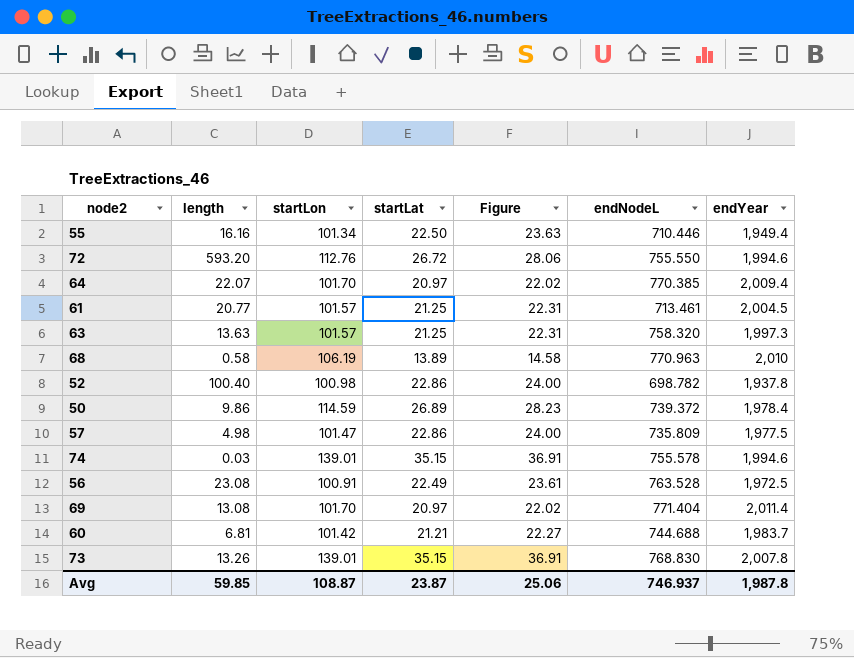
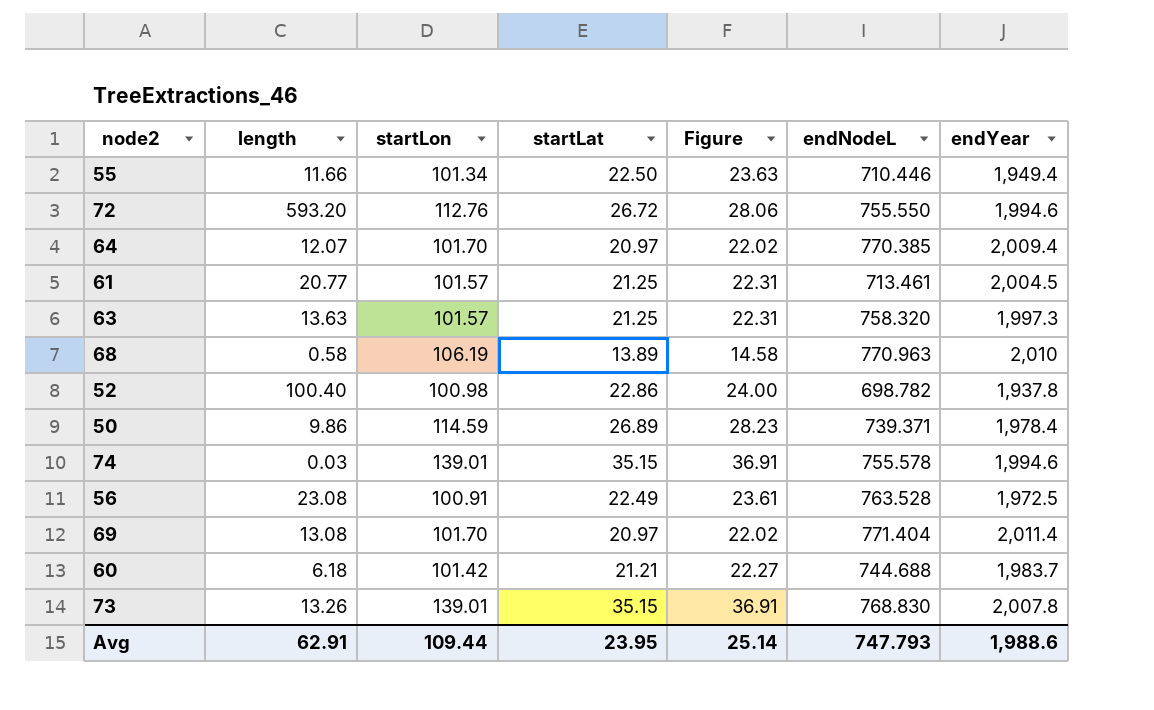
row 57: 4.98 | 101.47 | 22.86 | 24.00 | 735.809 | 1,977.5 -> none
55 | length: 16.16 -> 11.66
64 | length: 22.07 -> 12.07
50 | endNodeL: 739.372 -> 739.371
60 | length: 6.81 -> 6.18
Avg | length: 59.85 -> 62.91
Avg | startLon: 108.87 -> 109.44
Avg | startLat: 23.87 -> 23.95
Avg | Figure: 25.06 -> 25.14
Avg | endNodeL: 746.937 -> 747.793
Avg | endYear: 1,987.8 -> 1,988.6

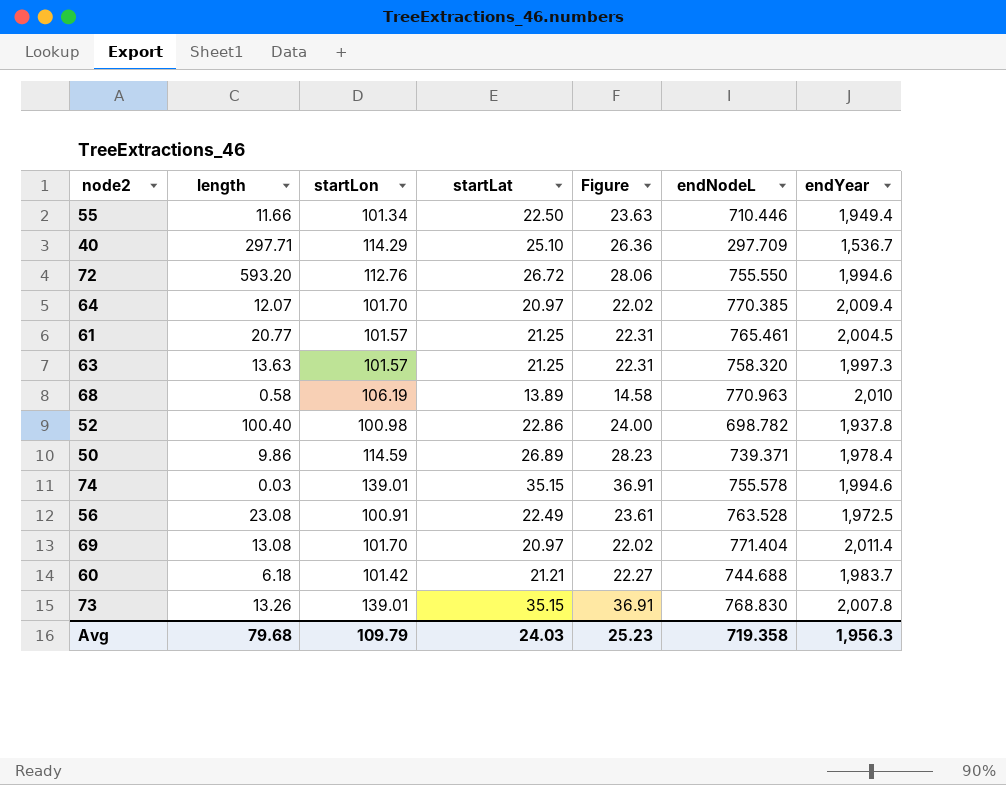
row 40: none -> 297.71 | 114.29 | 25.10 | 26.36 | 297.709 | 1,536.7
61 | endNodeL: 713.461 -> 765.461
Avg | length: 62.91 -> 79.68
Avg | startLon: 109.44 -> 109.79
Avg | startLat: 23.95 -> 24.03
Avg | Figure: 25.14 -> 25.23
Avg | endNodeL: 747.793 -> 719.358
Avg | endYear: 1,988.6 -> 1,956.3

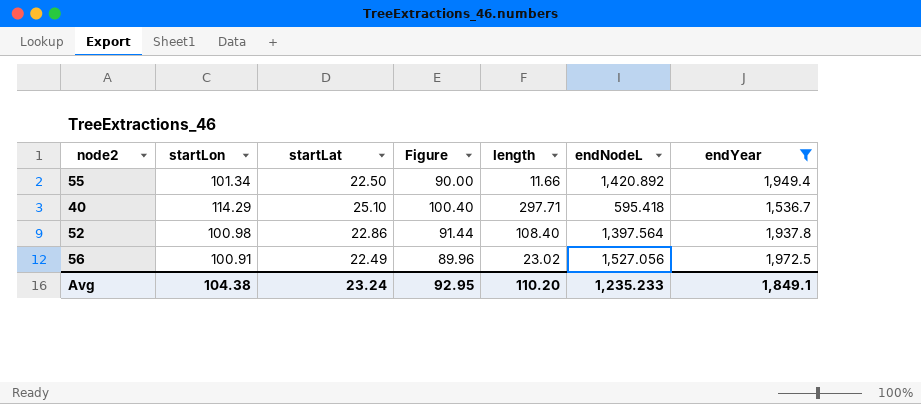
filter: none -> endYear <= 1,972.5
column Figure | formula: [startLat] * 1.05 -> [startLat] * 4
column length | position: 2 -> 5
55 | endNodeL: 710.446 -> 1,420.892
40 | endNodeL: 297.709 -> 595.418
52 | length: 100.40 -> 108.40
52 | endNodeL: 698.782 -> 1,397.564
56 | length: 23.08 -> 23.02
56 | endNodeL: 763.528 -> 1,527.056
Avg | startLon: 109.79 -> 104.38
Avg | startLat: 24.03 -> 23.24
Avg | Figure: 25.23 -> 92.95
Avg | length: 79.68 -> 110.20
Avg | endNodeL: 719.358 -> 1,235.233
Avg | endYear: 1,956.3 -> 1,849.1

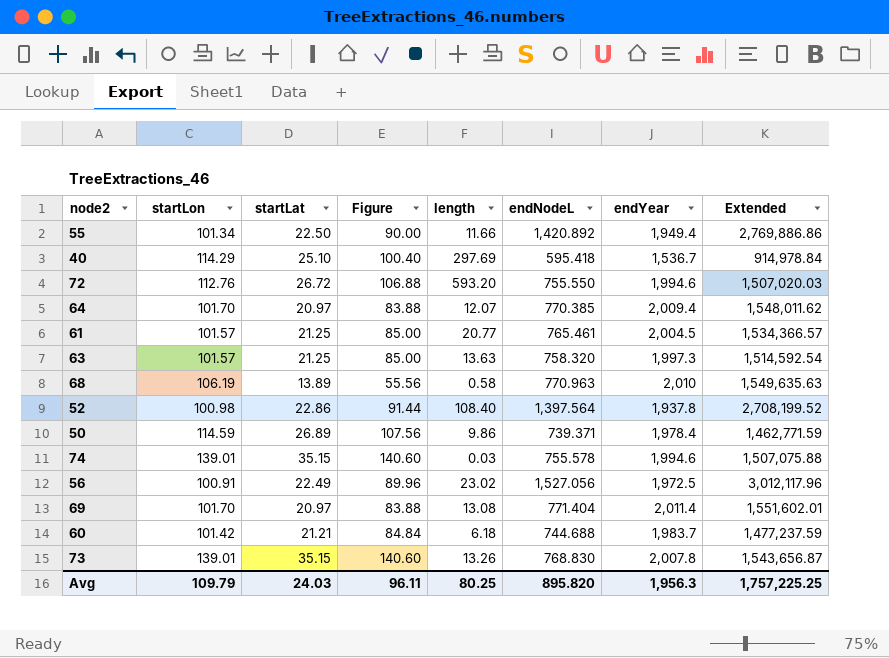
filter: endYear <= 1,972.5 -> none
column Extended | formula: none -> [endNodeL] * [endYear]
40 | length: 297.71 -> 297.69
Avg | startLon: 104.38 -> 109.79
Avg | startLat: 23.24 -> 24.03
Avg | Figure: 92.95 -> 96.11
Avg | length: 110.20 -> 80.25
Avg | endNodeL: 1,235.233 -> 895.820
Avg | endYear: 1,849.1 -> 1,956.3

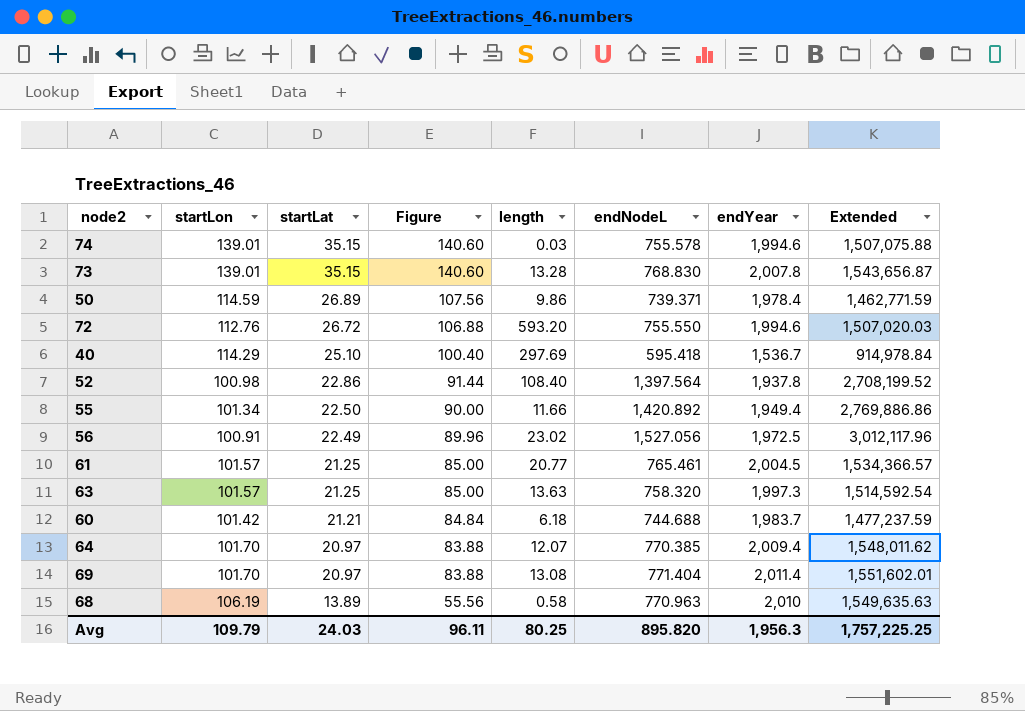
row order: none -> startLat descending
73 | length: 13.26 -> 13.28

